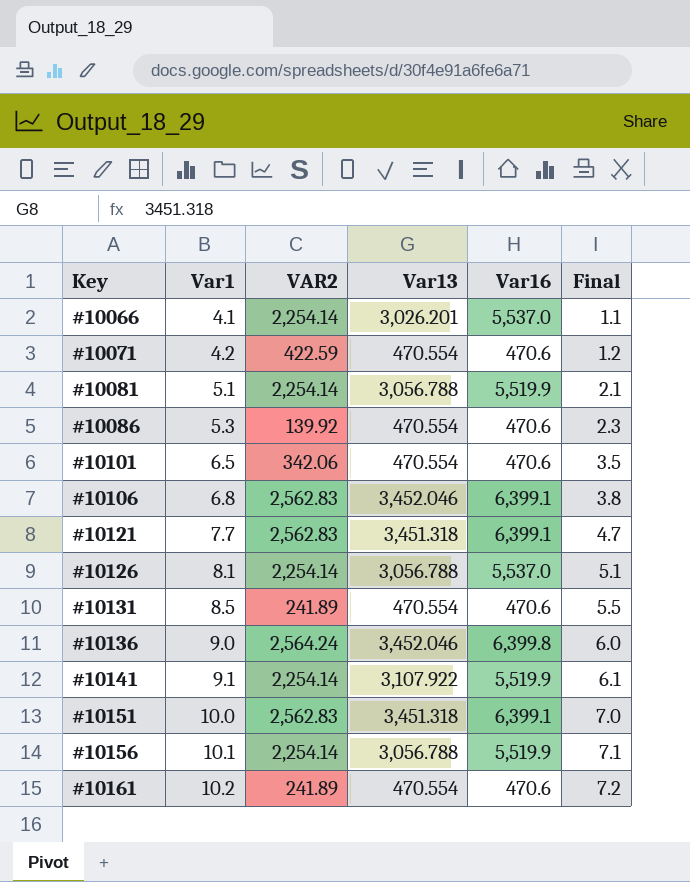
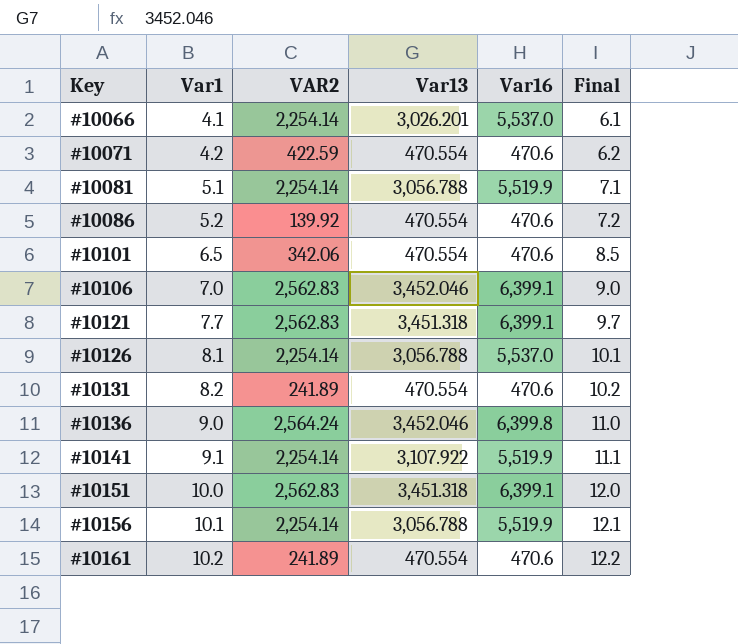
column Final | formula: [Var1] - 3 -> [Var1] + 2
#10086 | Var1: 5.3 -> 5.2
#10106 | Var1: 6.8 -> 7.0
#10131 | Var1: 8.5 -> 8.2

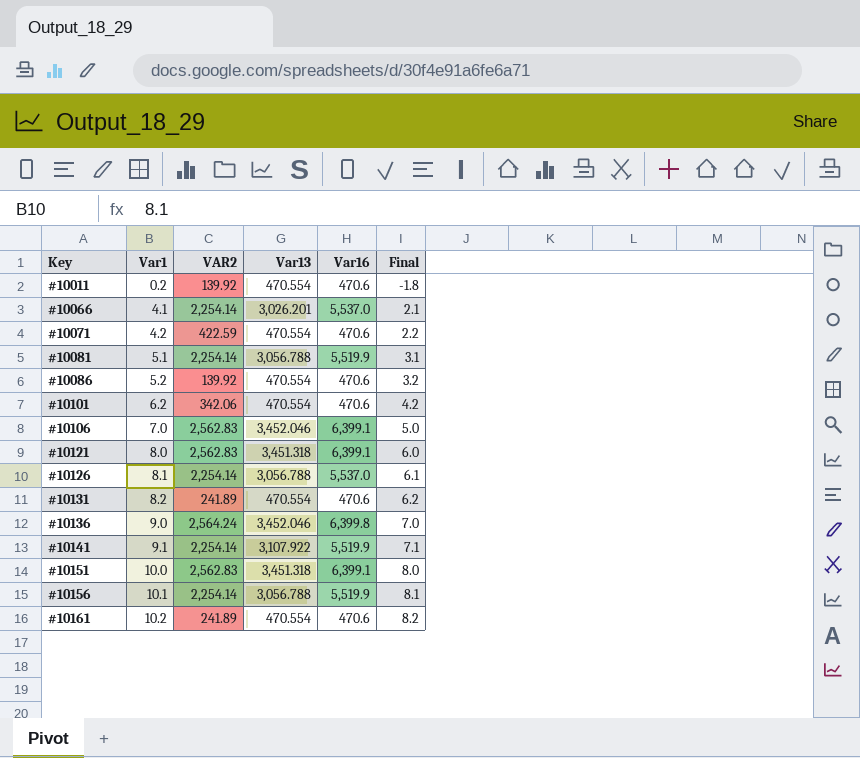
column Final | formula: [Var1] + 2 -> [Var1] - 2
row #10011: none -> 0.2 | 139.92 | 470.554 | 470.6 | -1.8
#10101 | Var1: 6.5 -> 6.2
#10121 | Var1: 7.7 -> 8.0

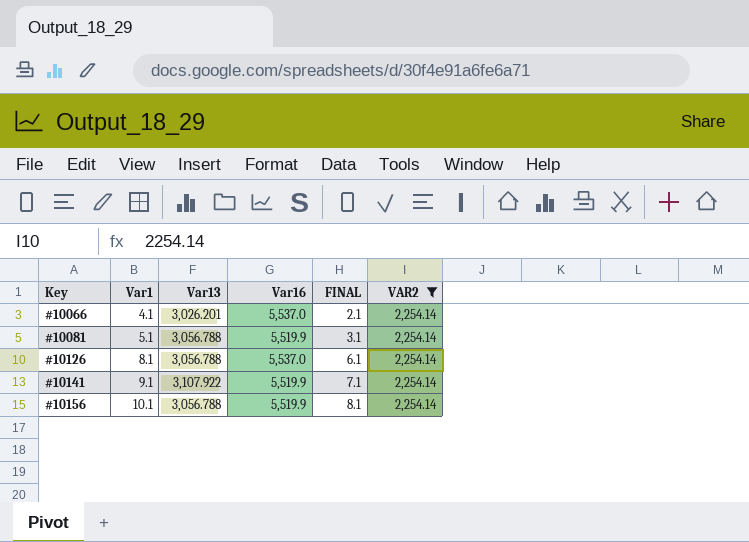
filter: none -> VAR2 = 2,254.14
column name: Final -> FINAL
column VAR2 | position: 3 -> 6

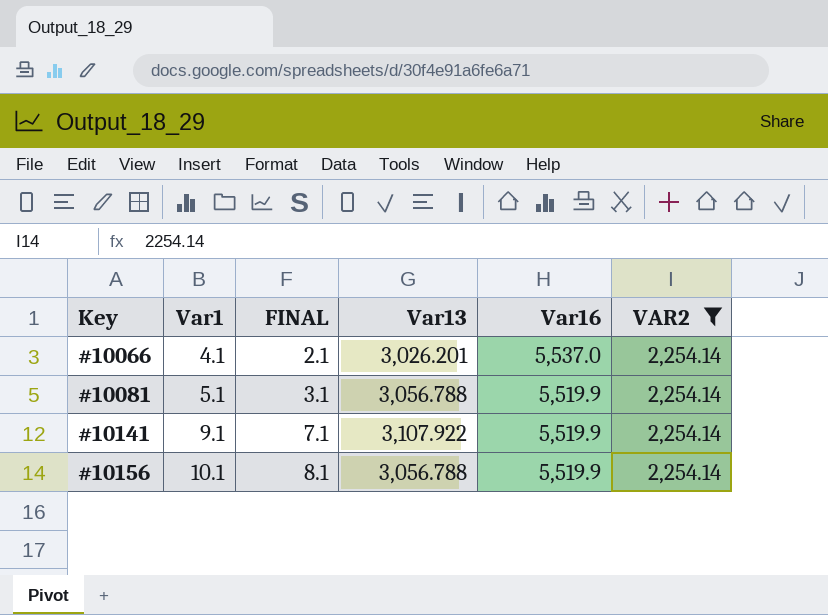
column FINAL | position: 5 -> 3
row #10126: 8.1 | 3,056.788 | 5,537.0 | 6.1 | 2,254.14 -> none

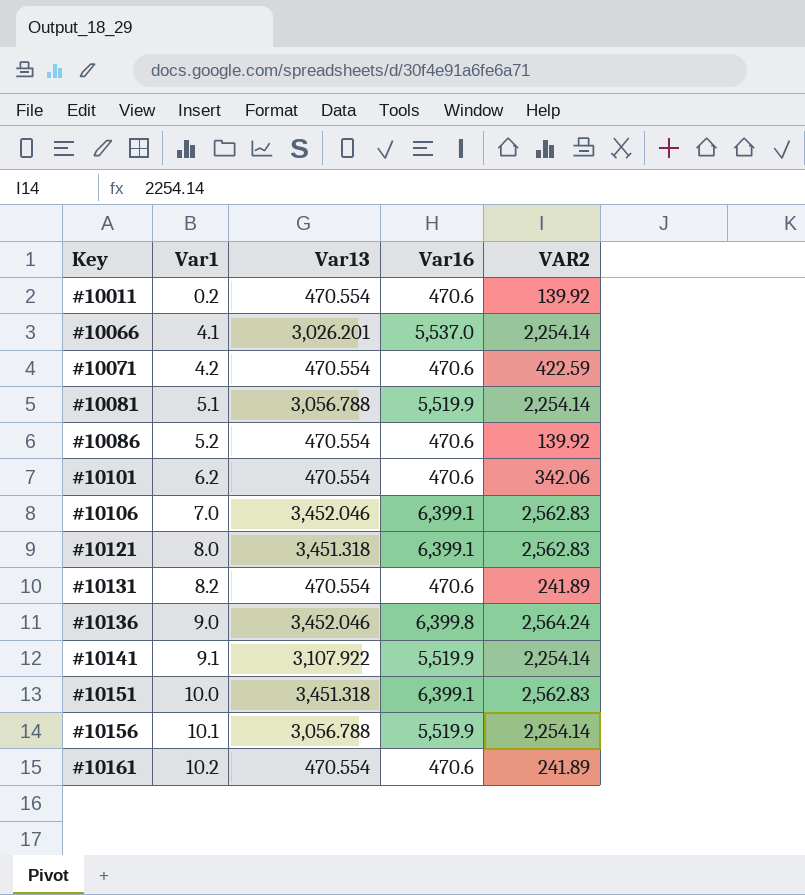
filter: VAR2 = 2,254.14 -> none
column FINAL | formula: [Var1] - 2 -> none

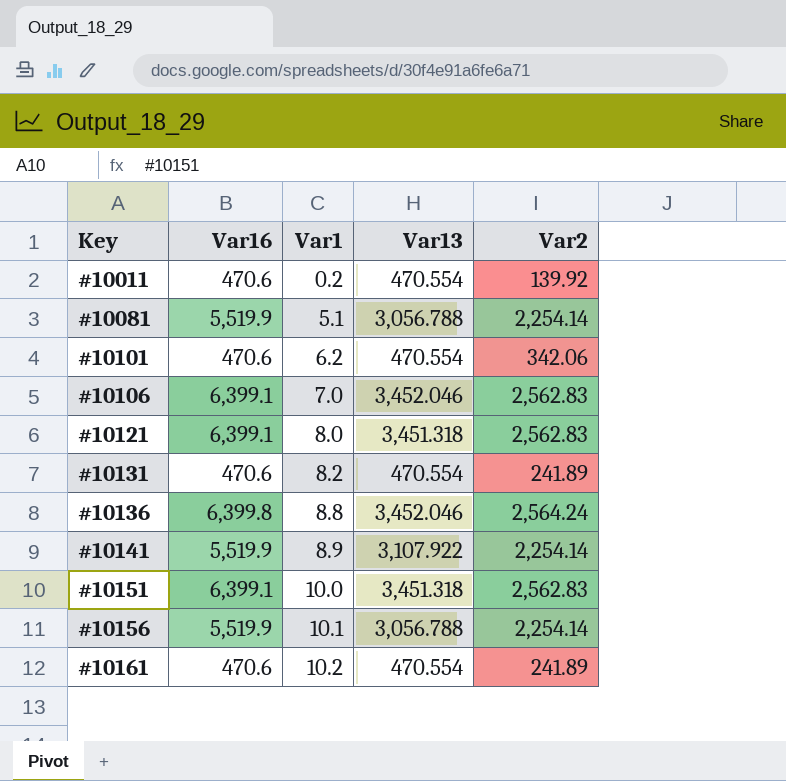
column Var16 | position: 4 -> 2
column name: VAR2 -> Var2
row #10066: 4.1 | 3,026.201 | 5,537.0 | 2,254.14 -> none
row #10071: 4.2 | 470.554 | 470.6 | 422.59 -> none
row #10086: 5.2 | 470.554 | 470.6 | 139.92 -> none
#10136 | Var1: 9.0 -> 8.8
#10141 | Var1: 9.1 -> 8.9

